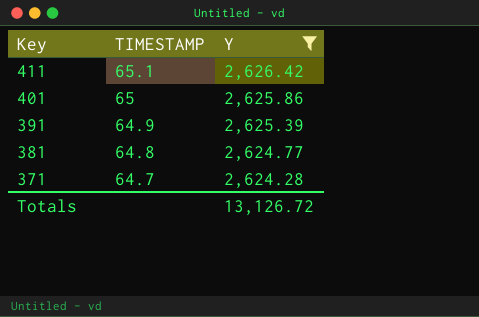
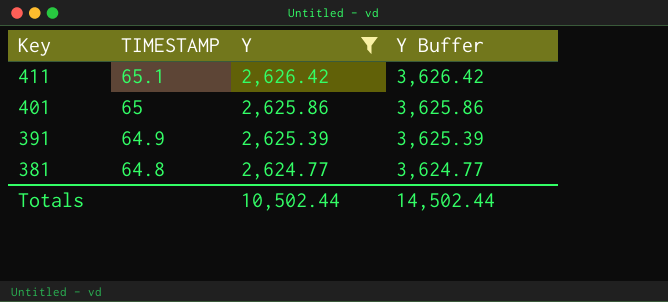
column Y Buffer | formula: none -> [Y] + 1000
row 371: 64.7 | 2,624.28 -> none
Totals | Y: 13,126.72 -> 10,502.44

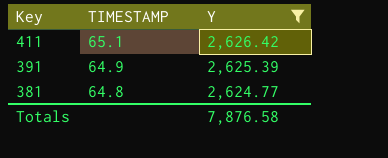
column Y Buffer | formula: [Y] + 1000 -> none
row 401: 65 | 2,625.86 | 3,625.86 -> none
Totals | Y: 10,502.44 -> 7,876.58

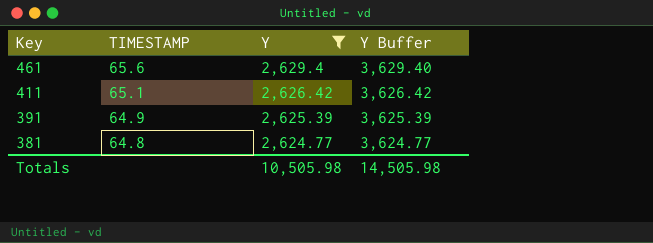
column Y Buffer | formula: none -> [Y] + 1000
row 461: none -> 65.6 | 2,629.4 | 3,629.40
Totals | Y: 7,876.58 -> 10,505.98

